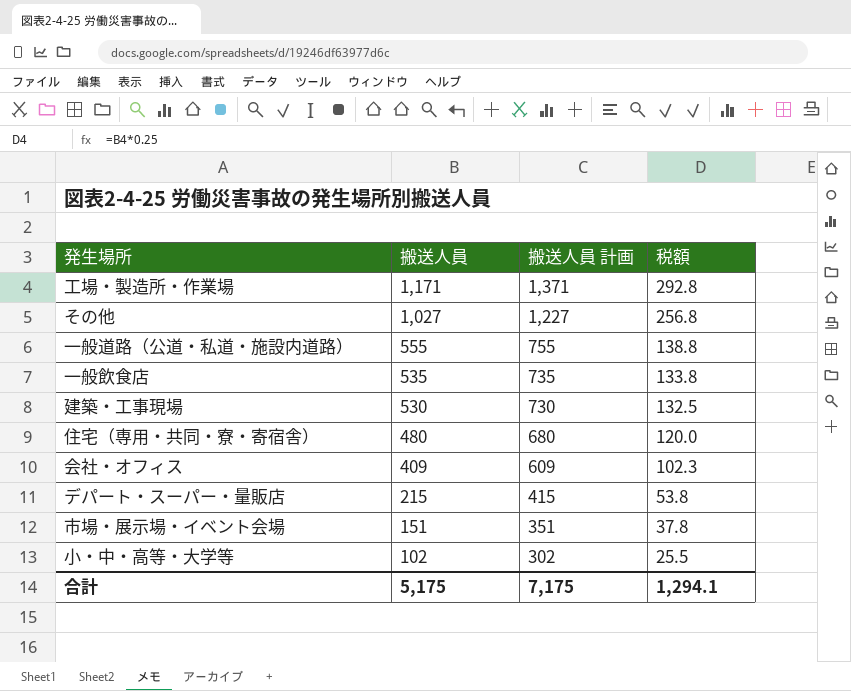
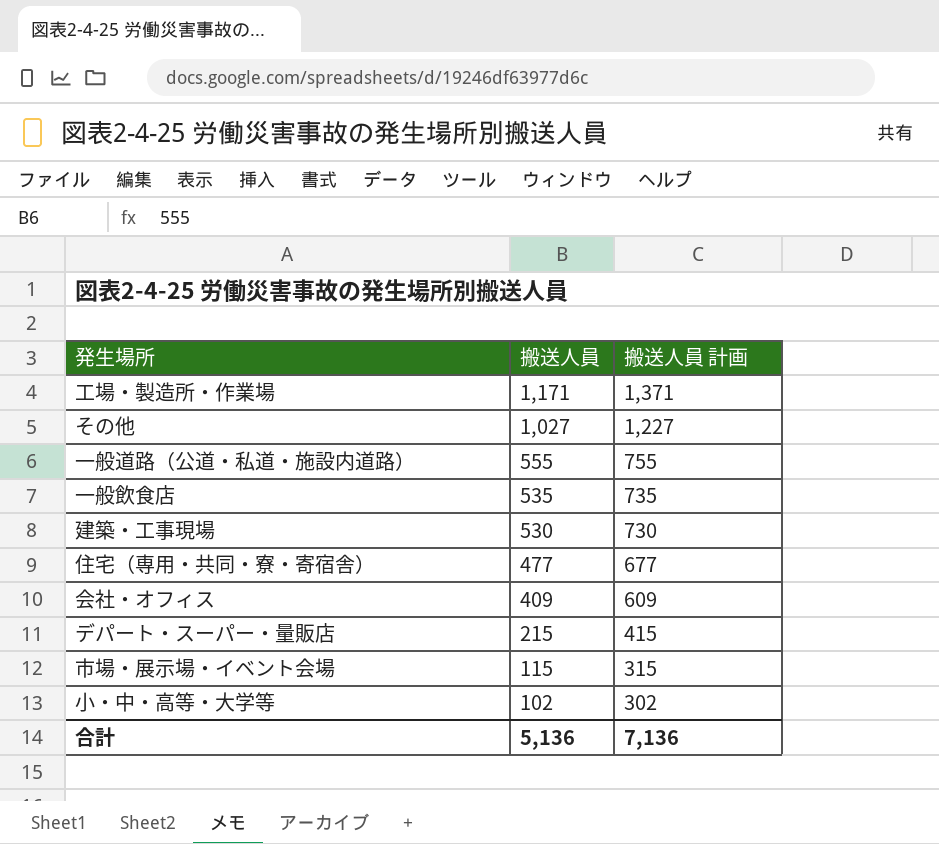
column 税額 | formula: [搬送人員] * 0.25 -> none
住宅（専用・共同・寮・寄宿舎） | 搬送人員: 480 -> 477
住宅（専用・共同・寮・寄宿舎） | 搬送人員 計画: 680 -> 677
市場・展示場・イベント会場 | 搬送人員: 151 -> 115
市場・展示場・イベント会場 | 搬送人員 計画: 351 -> 315
合計 | 搬送人員: 5,175 -> 5,136
合計 | 搬送人員 計画: 7,175 -> 7,136

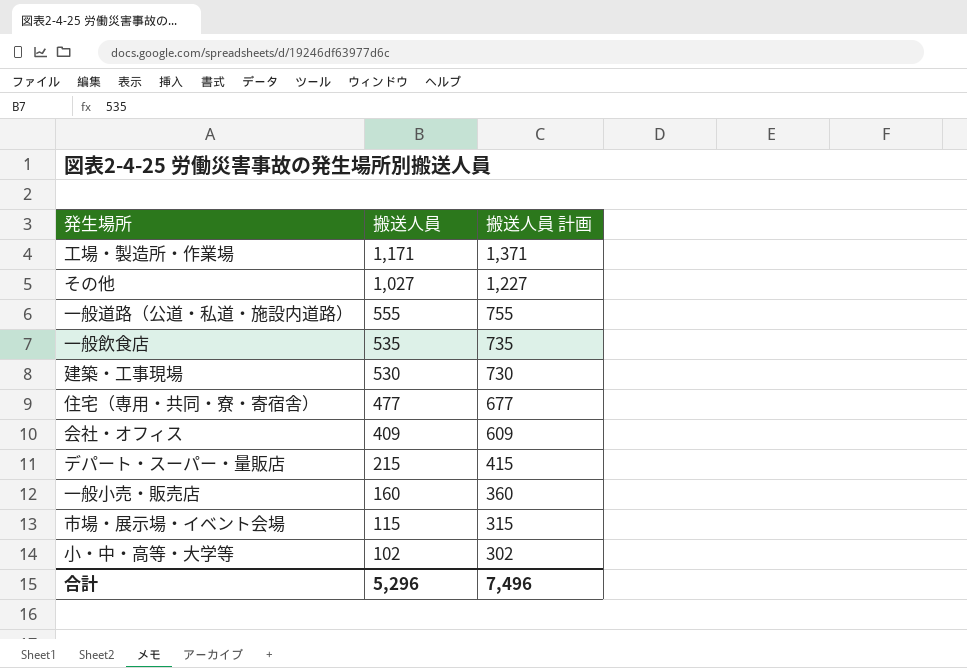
row 一般小売・販売店: none -> 160 | 360
合計 | 搬送人員: 5,136 -> 5,296
合計 | 搬送人員 計画: 7,136 -> 7,496

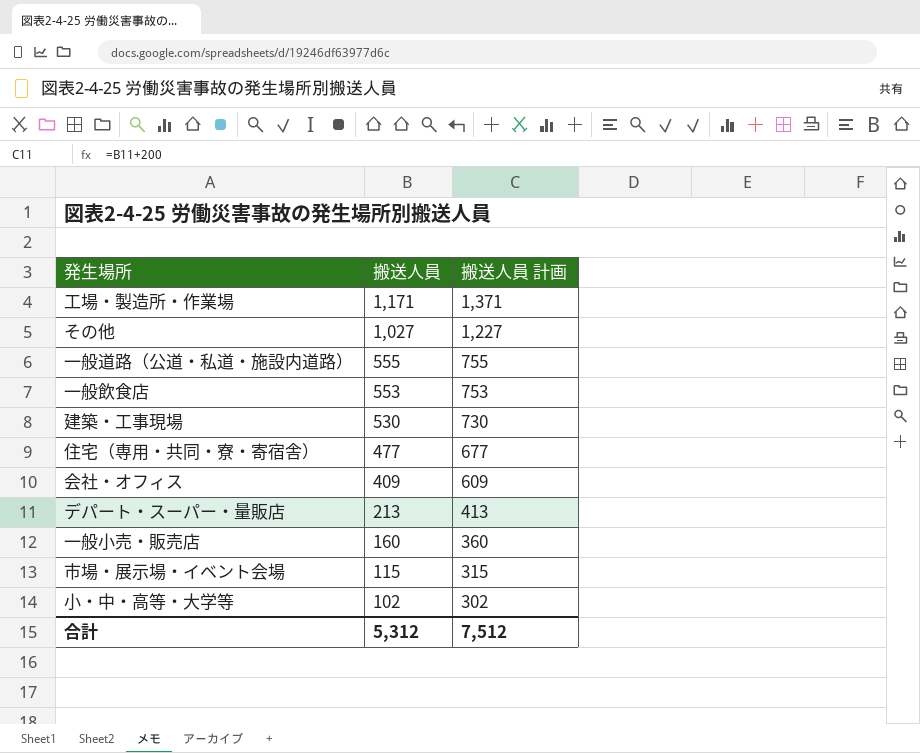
一般飲食店 | 搬送人員: 535 -> 553
一般飲食店 | 搬送人員 計画: 735 -> 753
デパート・スーパー・量販店 | 搬送人員: 215 -> 213
デパート・スーパー・量販店 | 搬送人員 計画: 415 -> 413
合計 | 搬送人員: 5,296 -> 5,312
合計 | 搬送人員 計画: 7,496 -> 7,512

